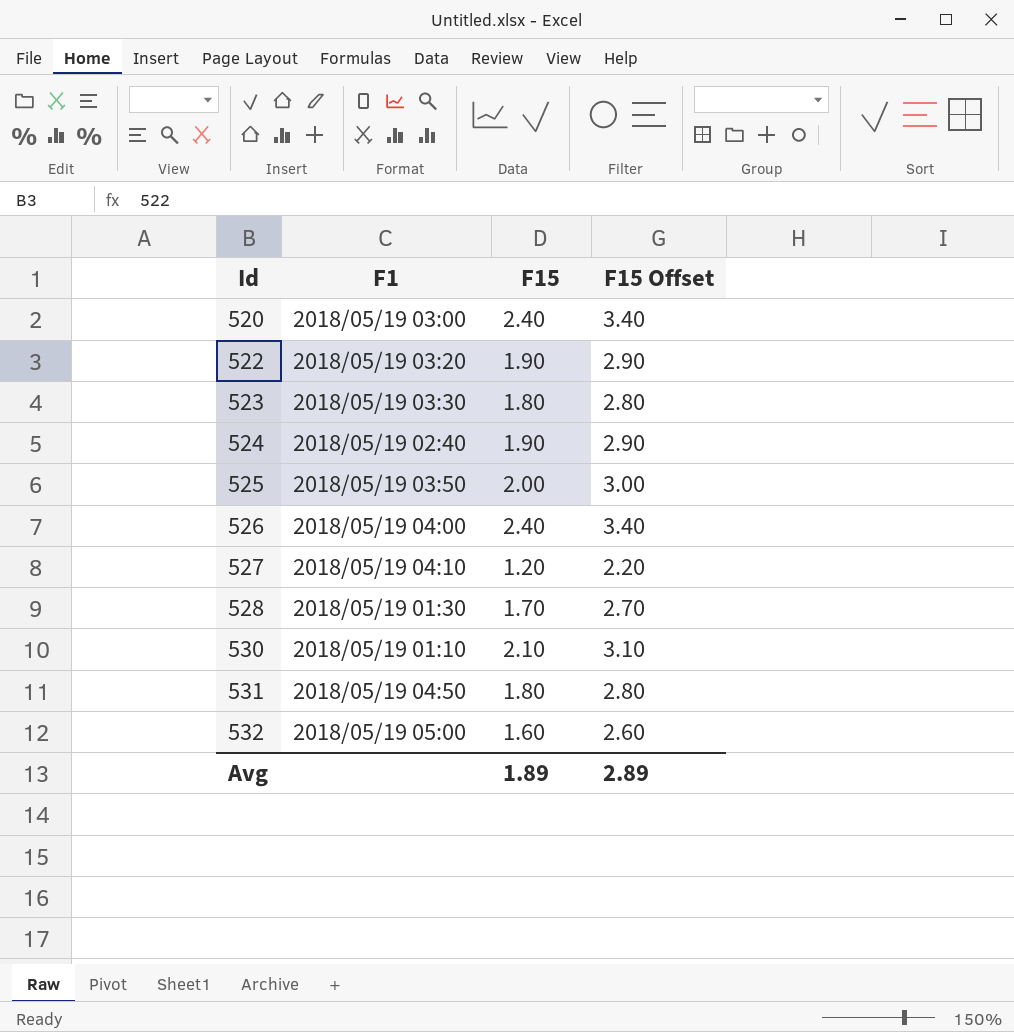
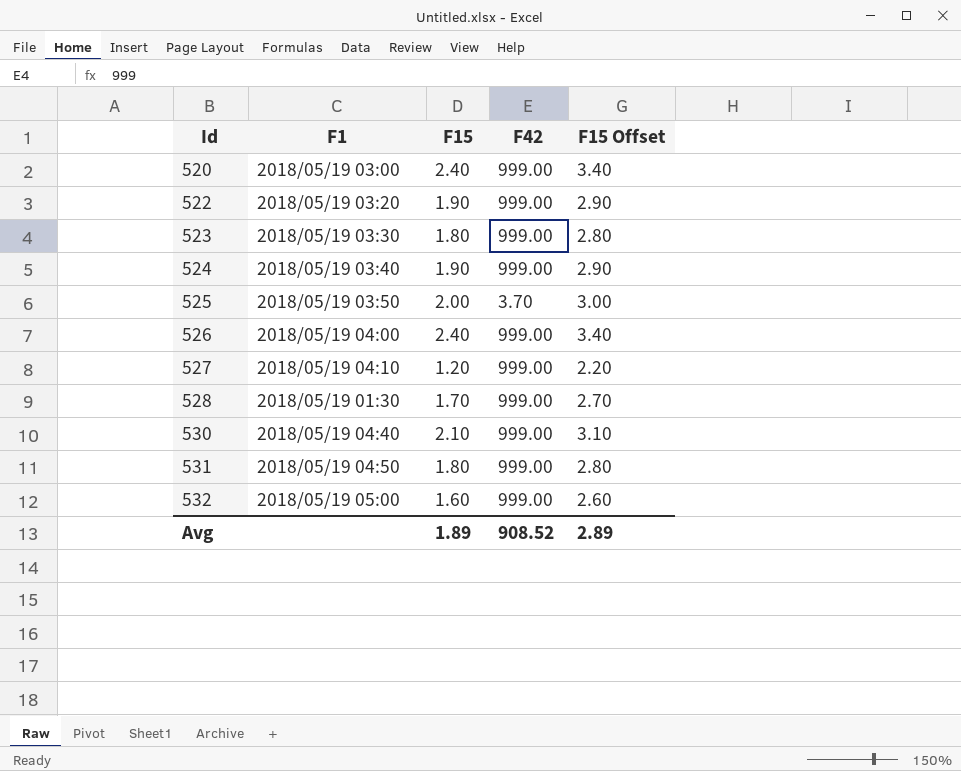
column F42 | position: none -> 4
524 | F1: 2018/05/19 02:40 -> 2018/05/19 03:40
530 | F1: 2018/05/19 01:10 -> 2018/05/19 04:40

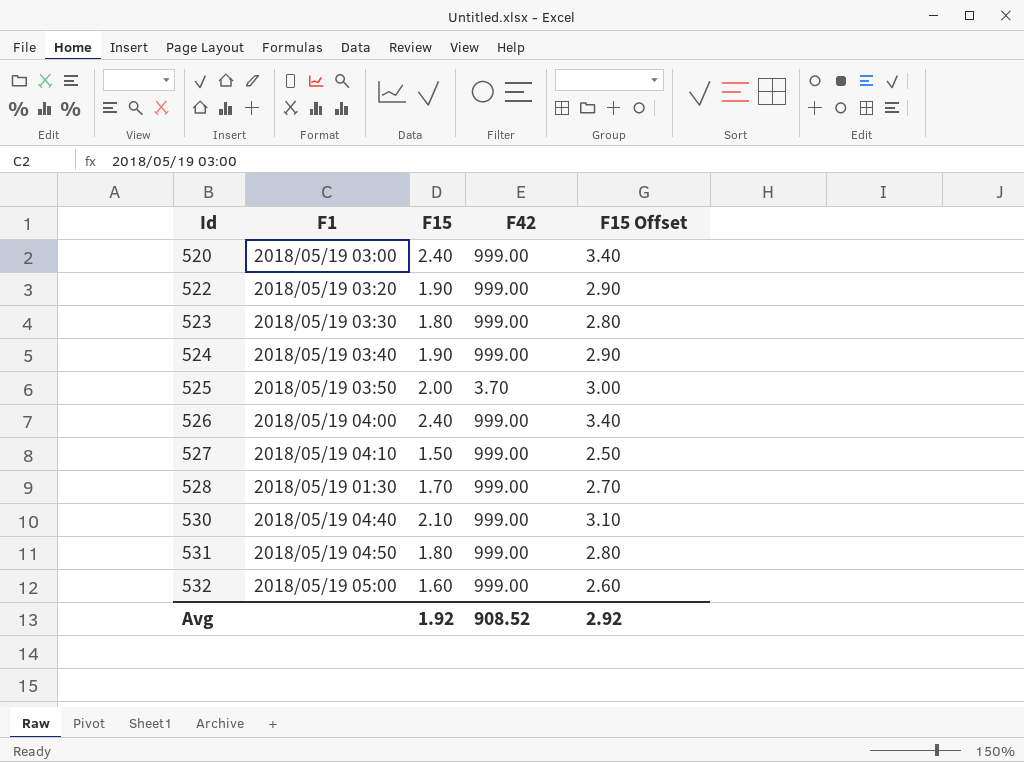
527 | F15: 1.20 -> 1.50
527 | F15 Offset: 2.20 -> 2.50
Avg | F15: 1.89 -> 1.92
Avg | F15 Offset: 2.89 -> 2.92

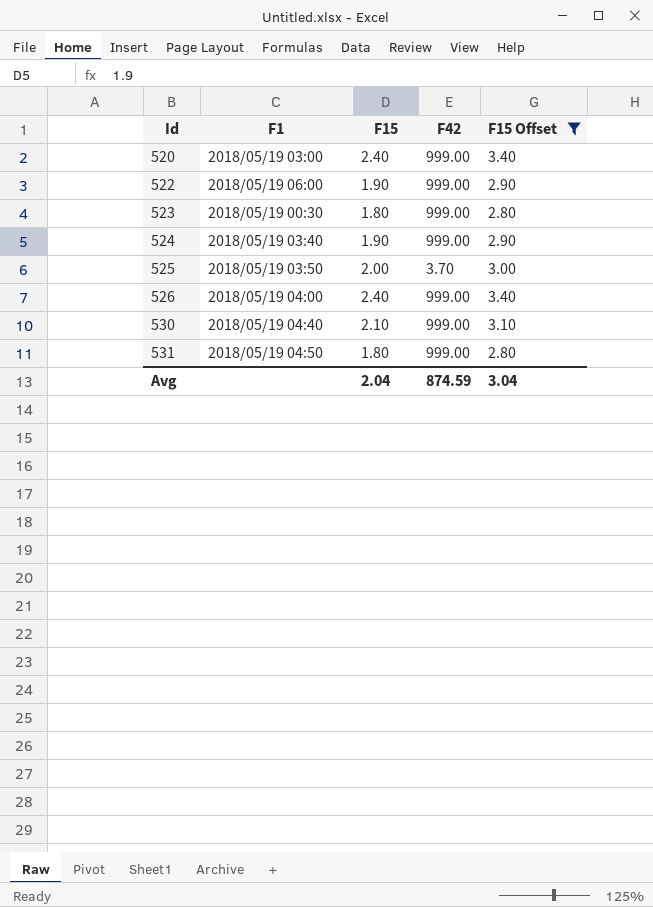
filter: none -> F15 Offset >= 2.80
522 | F1: 2018/05/19 03:20 -> 2018/05/19 06:00
523 | F1: 2018/05/19 03:30 -> 2018/05/19 00:30
Avg | F15: 1.92 -> 2.04
Avg | F42: 908.52 -> 874.59
Avg | F15 Offset: 2.92 -> 3.04

